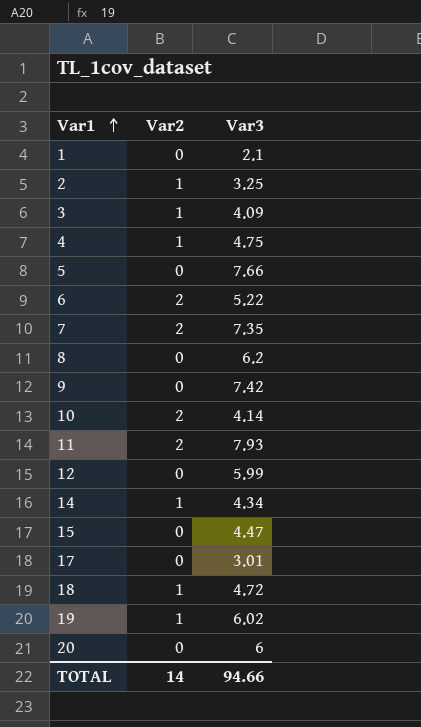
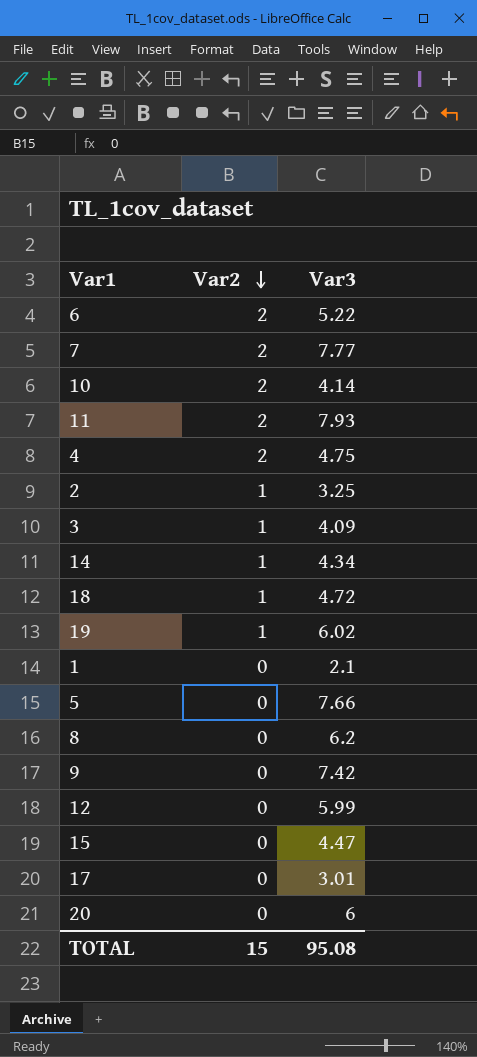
row order: Var1 ascending -> Var2 descending
7 | Var3: 7.35 -> 7.77
4 | Var2: 1 -> 2
TOTAL | Var2: 14 -> 15
TOTAL | Var3: 94.66 -> 95.08

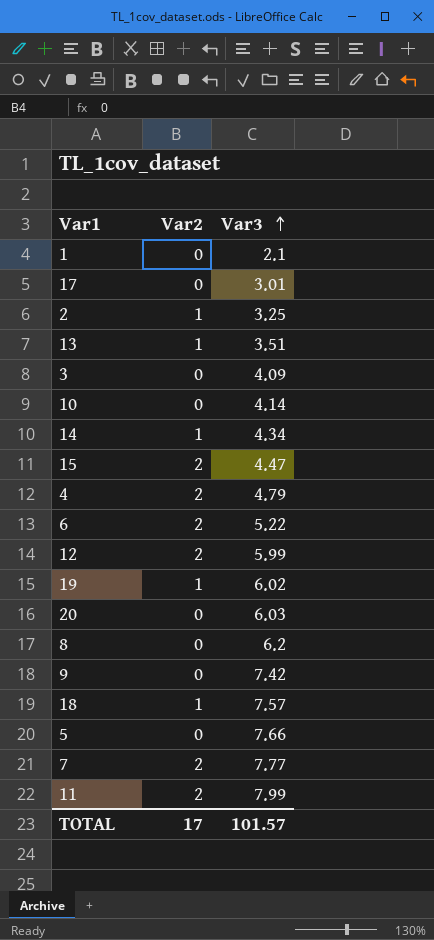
row order: Var2 descending -> Var3 ascending
row 13: none -> 1 | 3.51
3 | Var2: 1 -> 0
10 | Var2: 2 -> 0
15 | Var2: 0 -> 2
4 | Var3: 4.75 -> 4.79
12 | Var2: 0 -> 2
20 | Var3: 6 -> 6.03
18 | Var3: 4.72 -> 7.57
11 | Var3: 7.93 -> 7.99
TOTAL | Var2: 15 -> 17
TOTAL | Var3: 95.08 -> 101.57

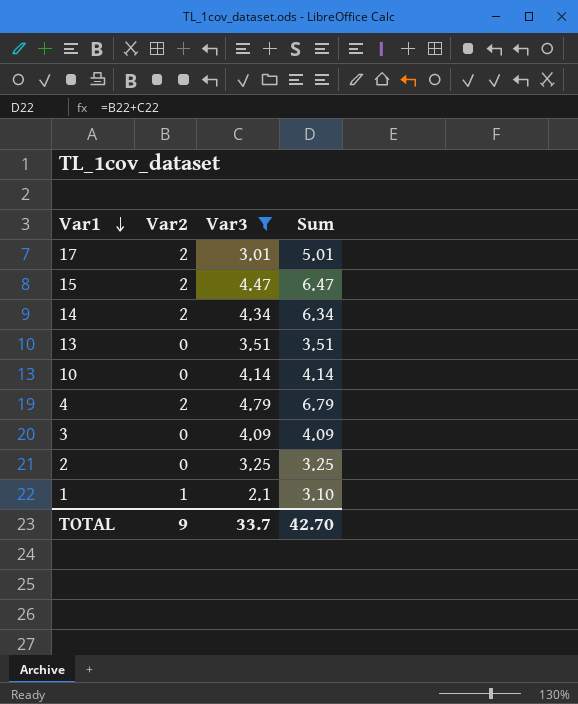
filter: none -> Var3 <= 4.79
row order: Var3 ascending -> Var1 descending
column Sum | formula: none -> [Var2] + [Var3]
17 | Var2: 0 -> 2
14 | Var2: 1 -> 2
13 | Var2: 1 -> 0
2 | Var2: 1 -> 0
1 | Var2: 0 -> 1
TOTAL | Var2: 17 -> 9
TOTAL | Var3: 101.57 -> 33.7

